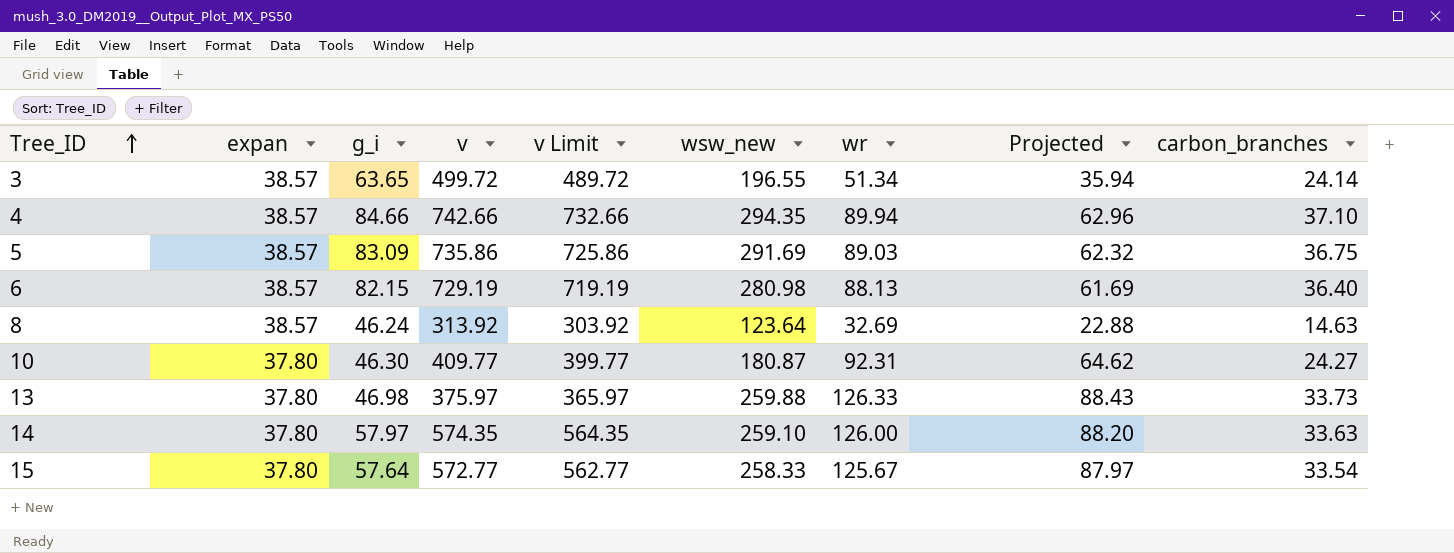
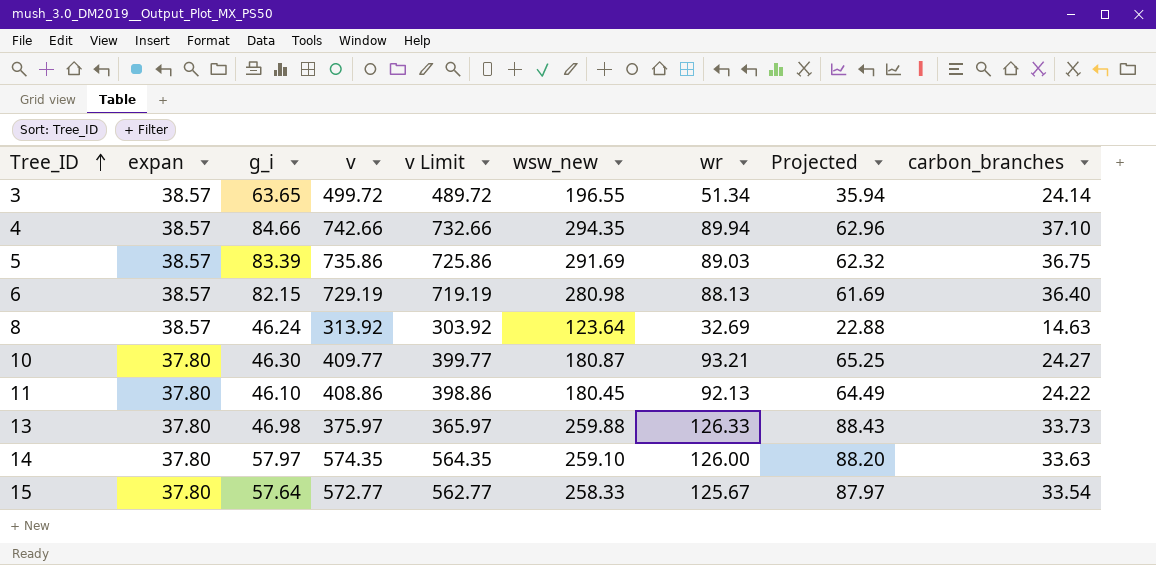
5 | g_i: 83.09 -> 83.39
10 | wr: 92.31 -> 93.21
10 | Projected: 64.62 -> 65.25
row 11: none -> 37.80 | 46.10 | 408.86 | 398.86 | 180.45 | 92.13 | 64.49 | 24.22

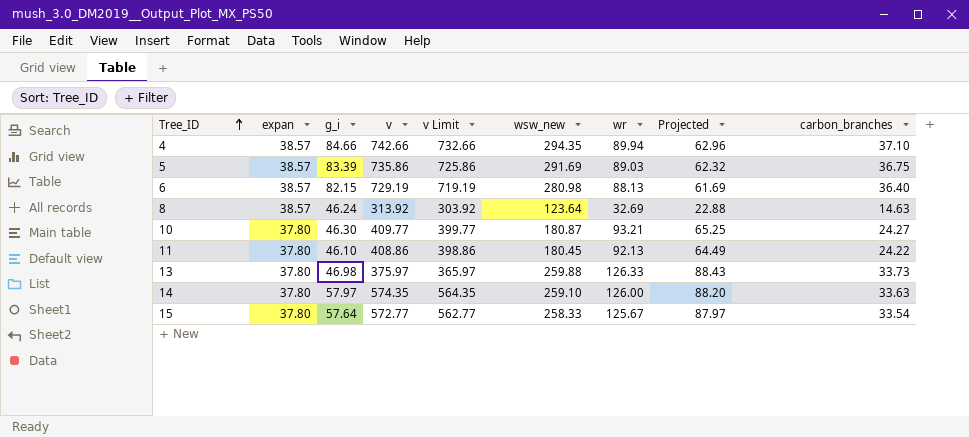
row 3: 38.57 | 63.65 | 499.72 | 489.72 | 196.55 | 51.34 | 35.94 | 24.14 -> none

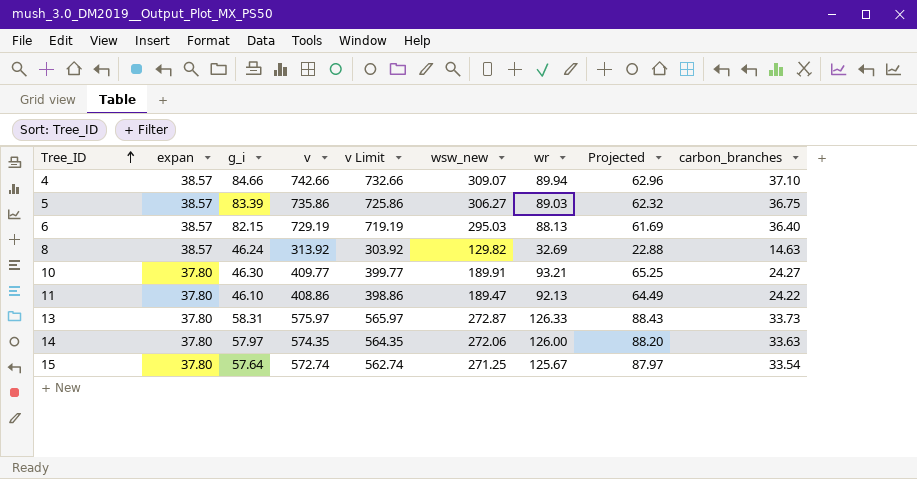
4 | wsw_new: 294.35 -> 309.07
5 | wsw_new: 291.69 -> 306.27
6 | wsw_new: 280.98 -> 295.03
8 | wsw_new: 123.64 -> 129.82
10 | wsw_new: 180.87 -> 189.91
11 | wsw_new: 180.45 -> 189.47
13 | g_i: 46.98 -> 58.31
13 | v: 375.97 -> 575.97
13 | v Limit: 365.97 -> 565.97
13 | wsw_new: 259.88 -> 272.87
14 | wsw_new: 259.10 -> 272.06
15 | v: 572.77 -> 572.74
15 | v Limit: 562.77 -> 562.74
15 | wsw_new: 258.33 -> 271.25

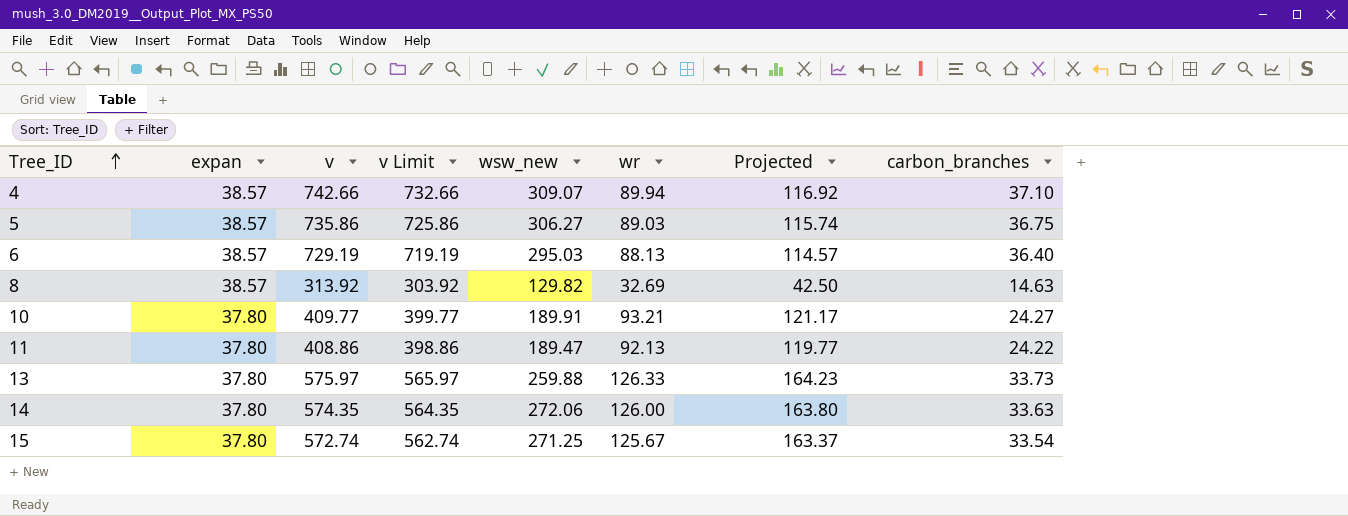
column g_i | position: 3 -> none
column Projected | formula: [wr] * 0.7 -> [wr] * 1.3
13 | wsw_new: 272.87 -> 259.88

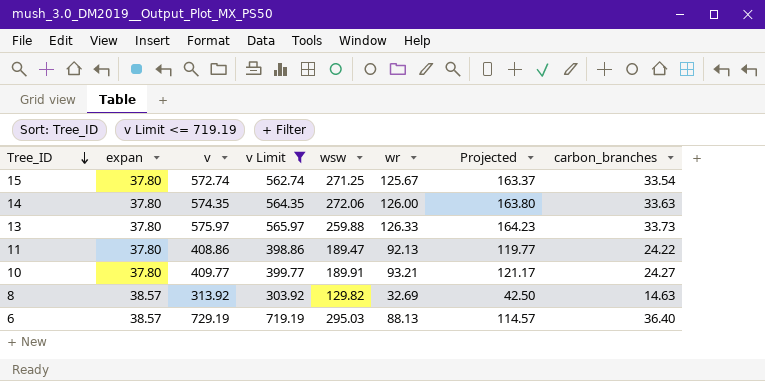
filter: none -> v Limit <= 719.19
row order: Tree_ID ascending -> Tree_ID descending
column name: wsw_new -> wsw

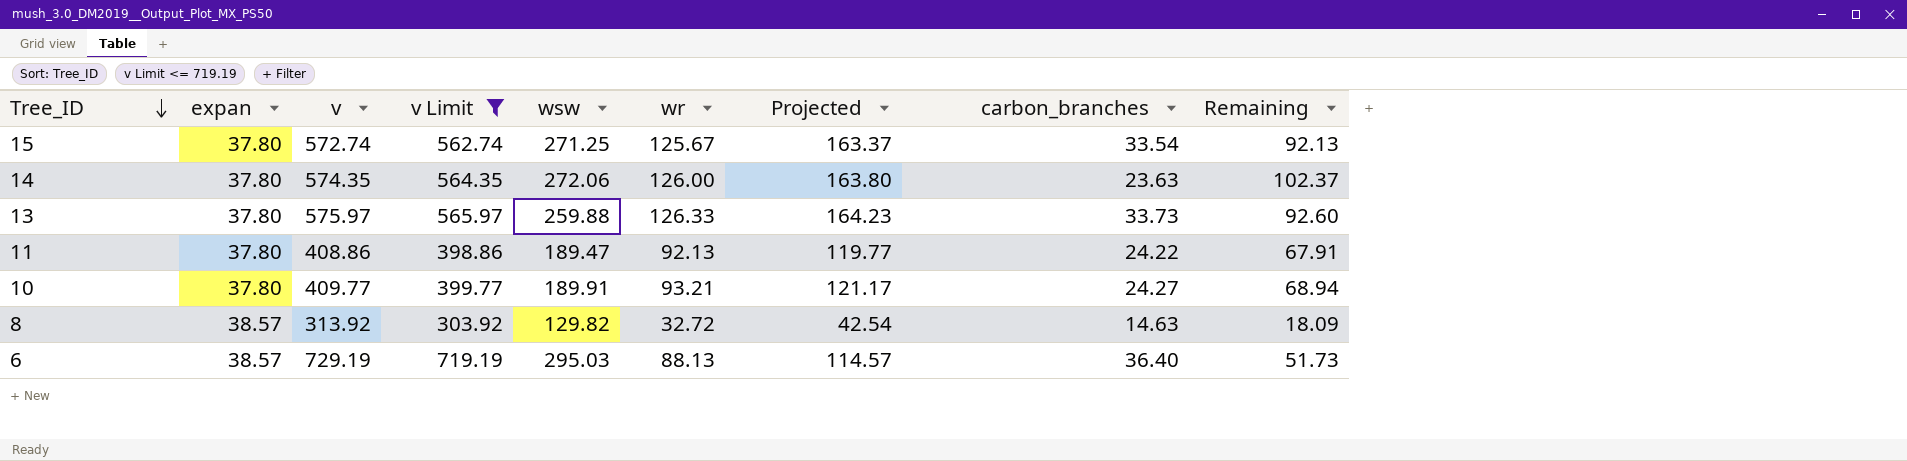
column Remaining | formula: none -> [wr] - [carbon_branches]
14 | carbon_branches: 33.63 -> 23.63
8 | wr: 32.69 -> 32.72
8 | Projected: 42.50 -> 42.54

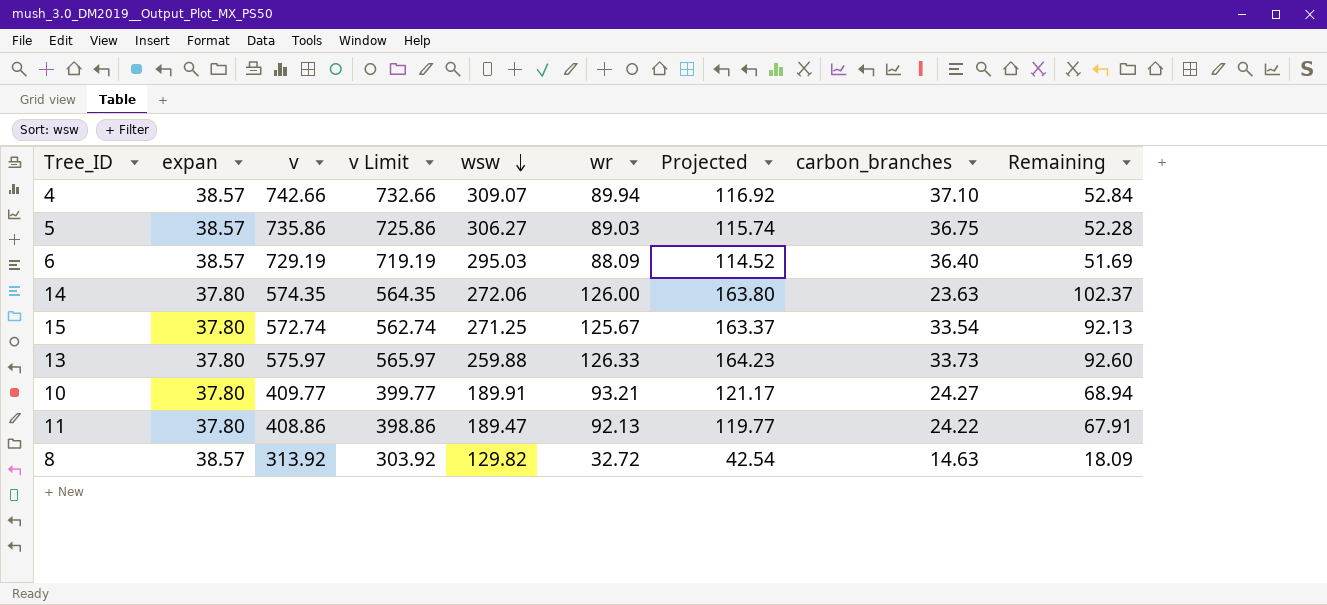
filter: v Limit <= 719.19 -> none
row order: Tree_ID descending -> wsw descending
6 | wr: 88.13 -> 88.09
6 | Projected: 114.57 -> 114.52
6 | Remaining: 51.73 -> 51.69

